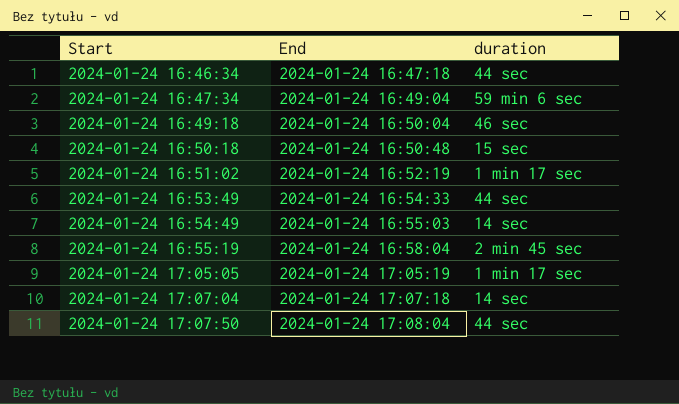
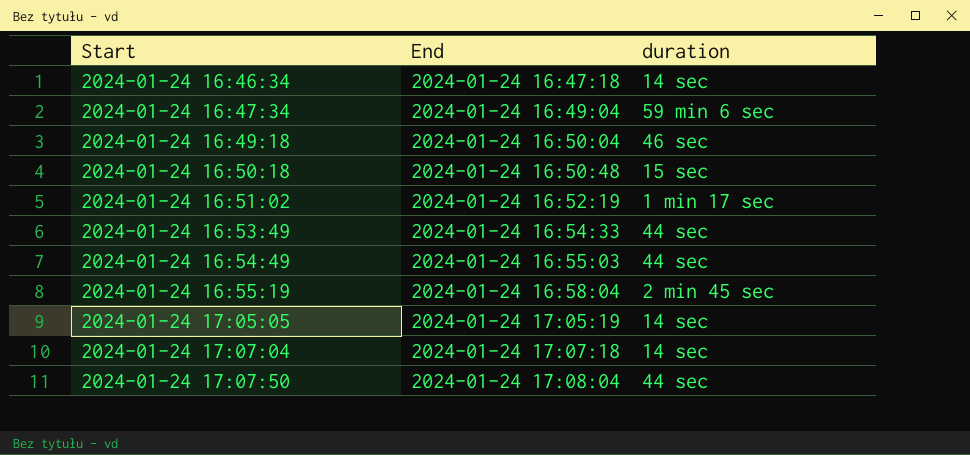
2024-01-24 16:46:34 | duration: 44 sec -> 14 sec
2024-01-24 16:54:49 | duration: 14 sec -> 44 sec
2024-01-24 17:05:05 | duration: 1 min 17 sec -> 14 sec

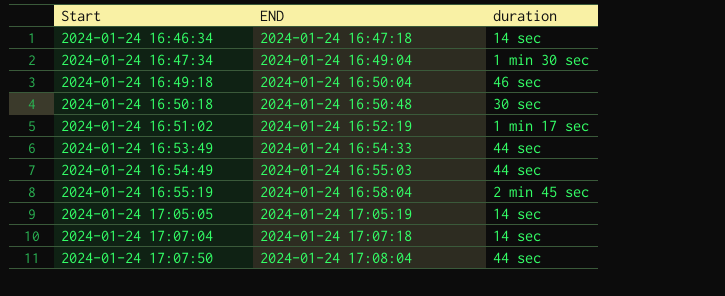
column name: End -> END
2024-01-24 16:47:34 | duration: 59 min 6 sec -> 1 min 30 sec
2024-01-24 16:50:18 | duration: 15 sec -> 30 sec

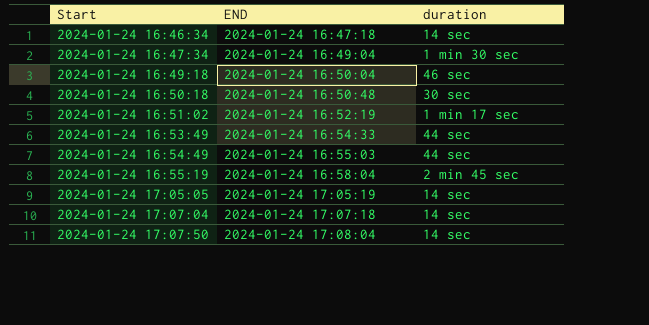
2024-01-24 17:07:50 | duration: 44 sec -> 14 sec

